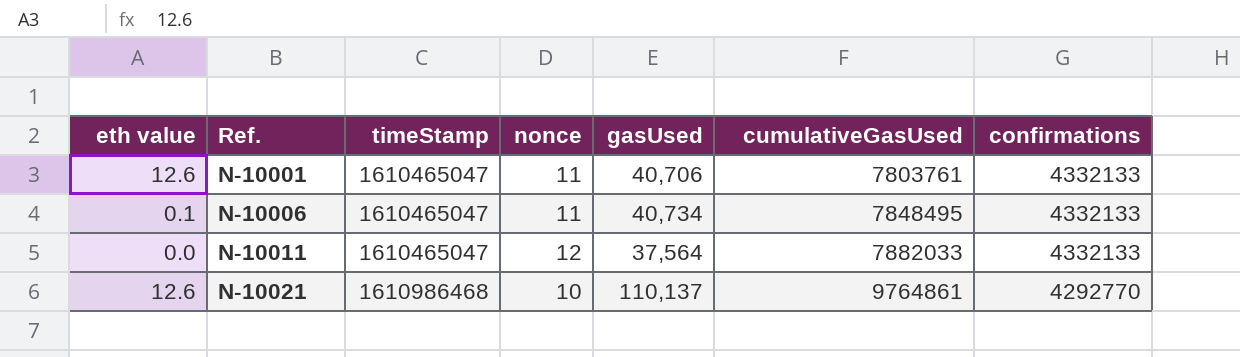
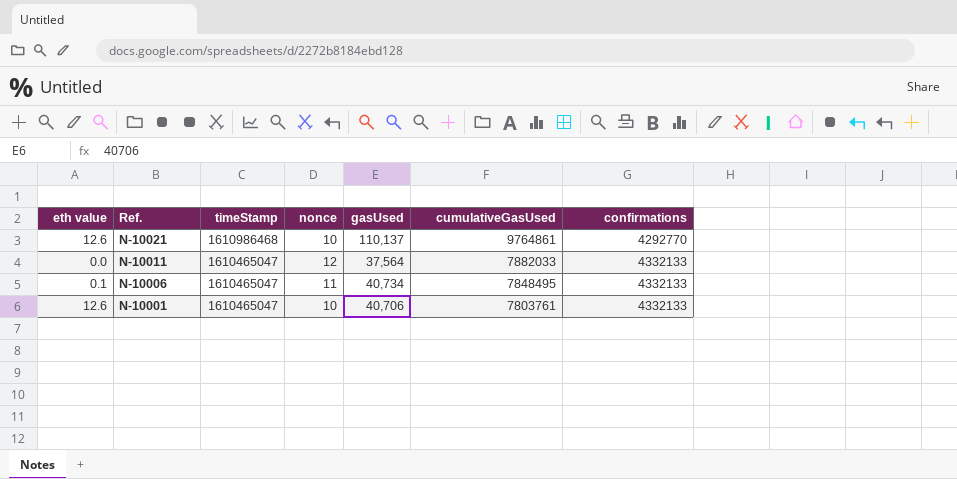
row order: Ref. ascending -> Ref. descending
N-10001 | nonce: 11 -> 10

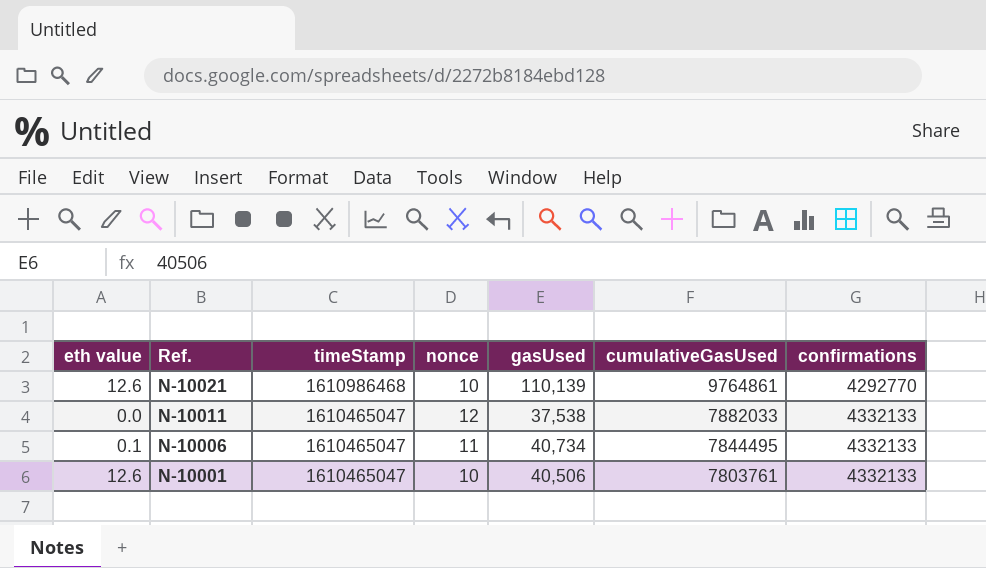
N-10021 | gasUsed: 110,137 -> 110,139
N-10011 | gasUsed: 37,564 -> 37,538
N-10006 | cumulativeGasUsed: 7848495 -> 7844495
N-10001 | gasUsed: 40,706 -> 40,506

